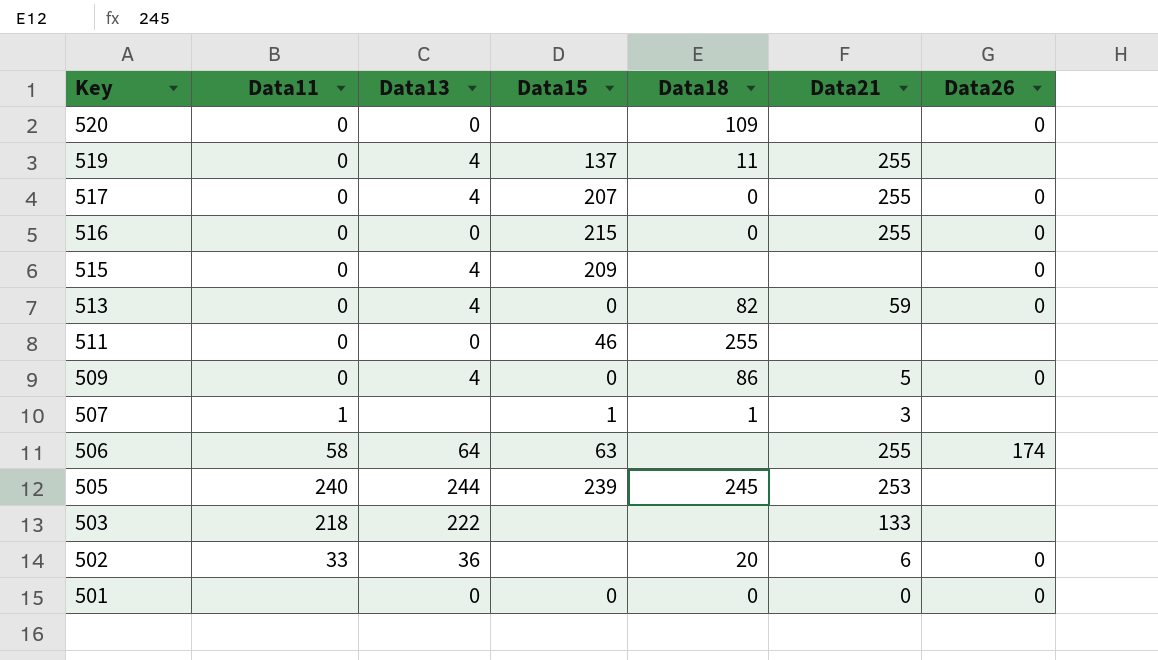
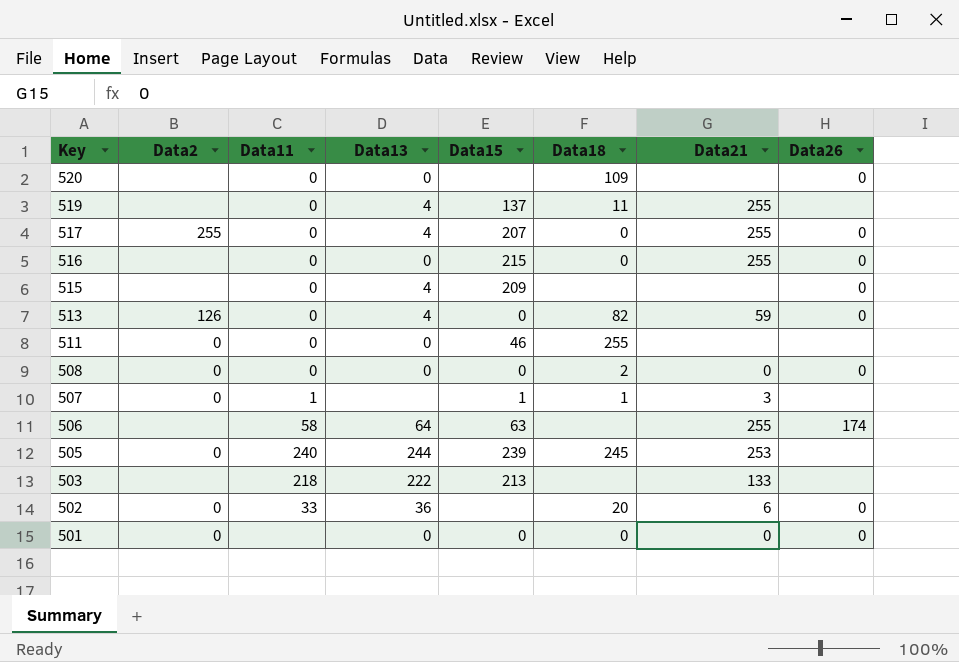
column Data2 | position: none -> 2
row 509: 0 | 4 | 0 | 86 | 5 | 0 -> none
row 508: none -> 0 | 0 | 0 | 0 | 2 | 0 | 0
503 | Data15: none -> 213

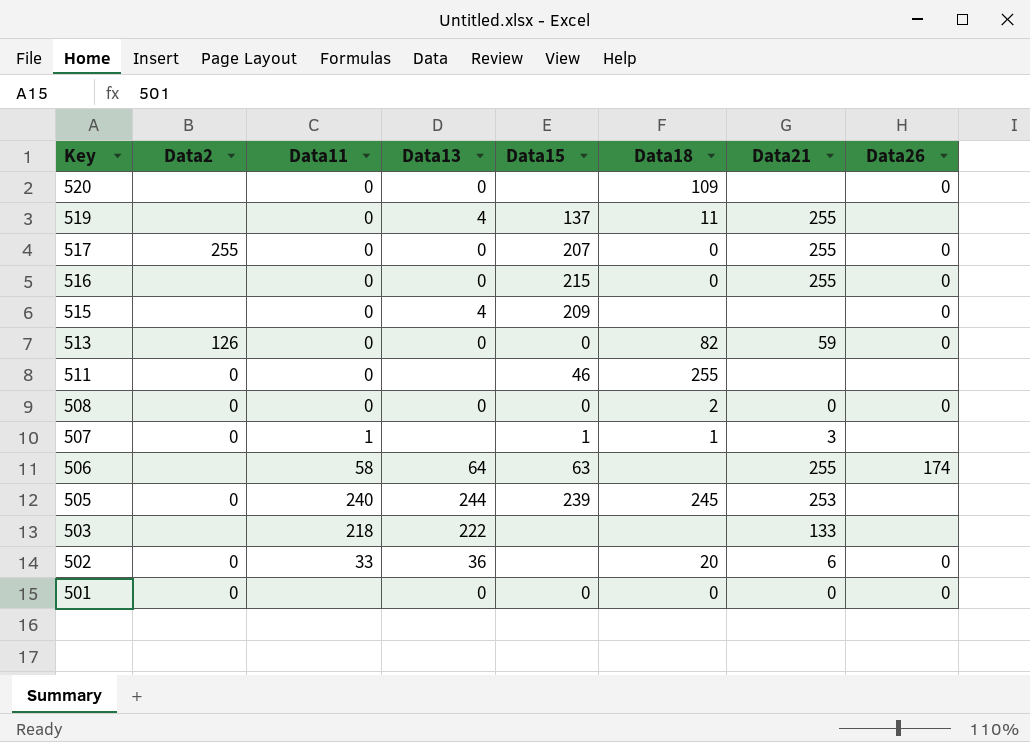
517 | Data13: 4 -> 0
513 | Data13: 4 -> 0
511 | Data13: 0 -> none
503 | Data15: 213 -> none

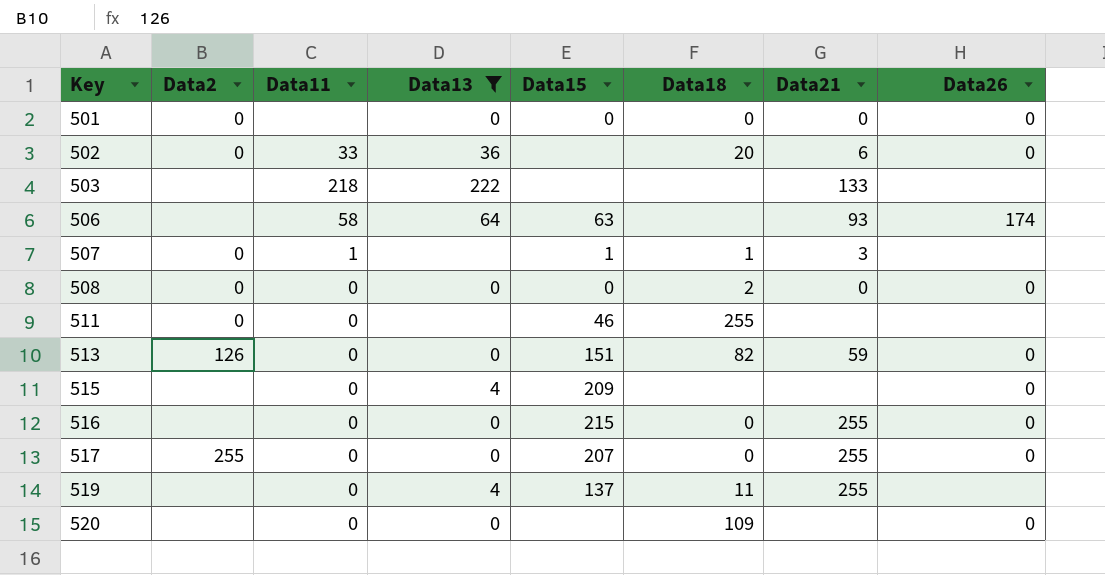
filter: none -> Data13 != 244
row order: Key descending -> Key ascending
506 | Data21: 255 -> 93
513 | Data15: 0 -> 151

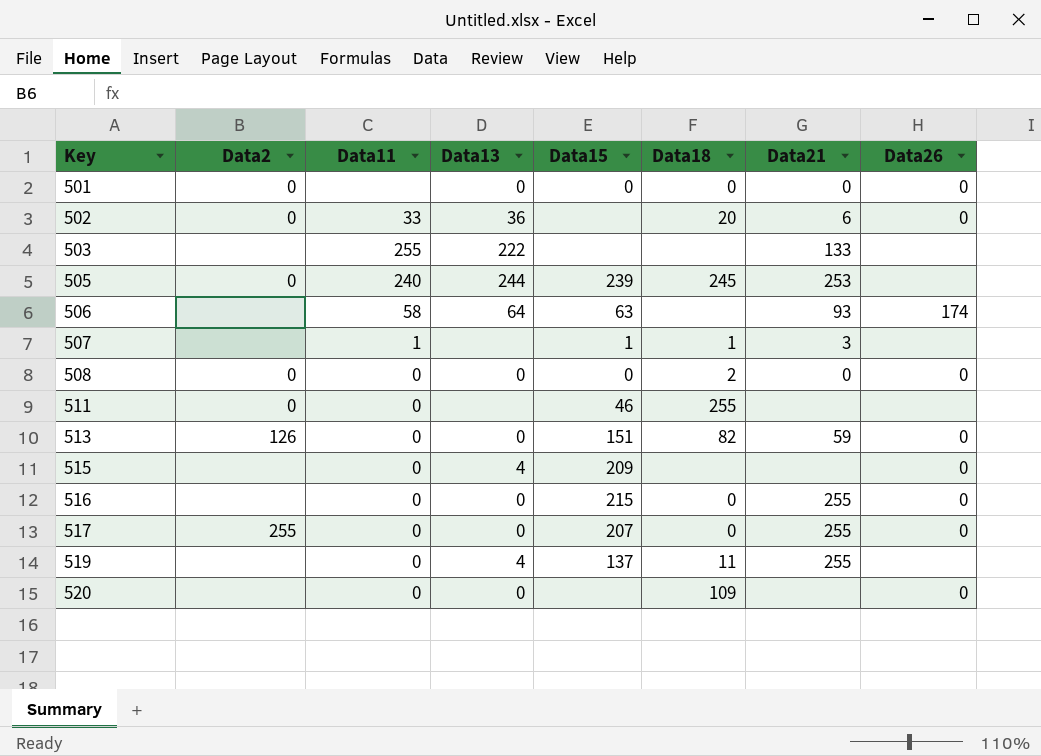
filter: Data13 != 244 -> none
503 | Data11: 218 -> 255
507 | Data2: 0 -> none

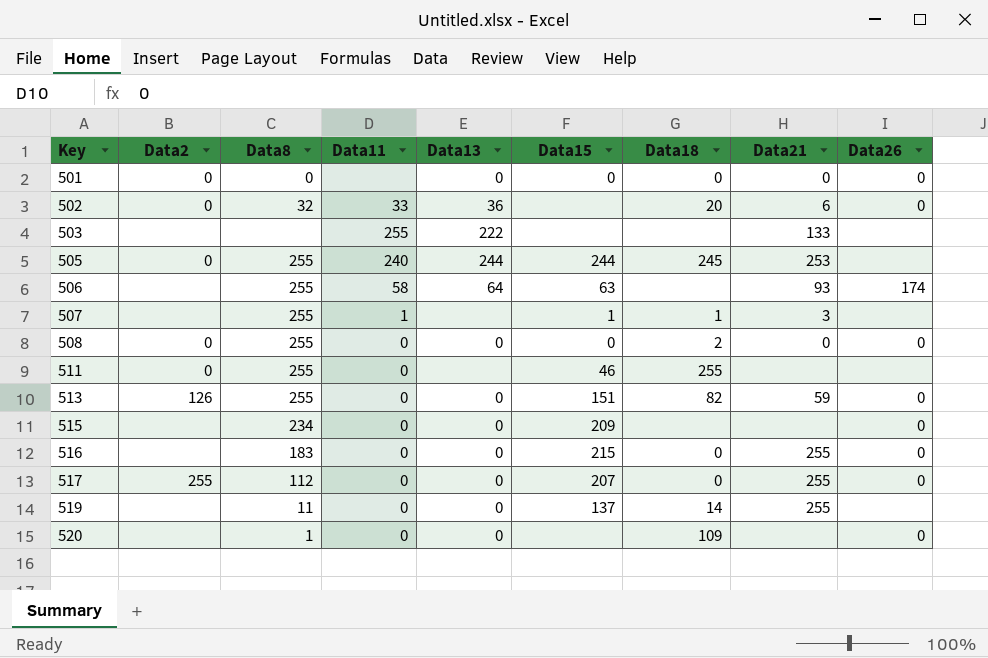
column Data8 | position: none -> 3
505 | Data15: 239 -> 244
515 | Data13: 4 -> 0
519 | Data13: 4 -> 0
519 | Data18: 11 -> 14

